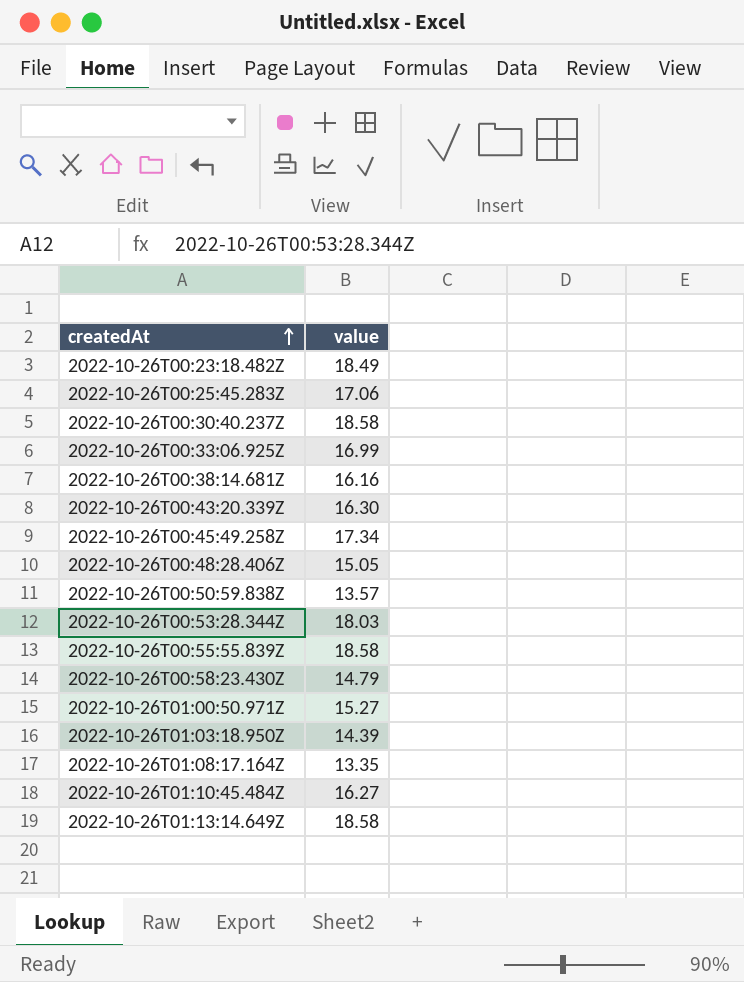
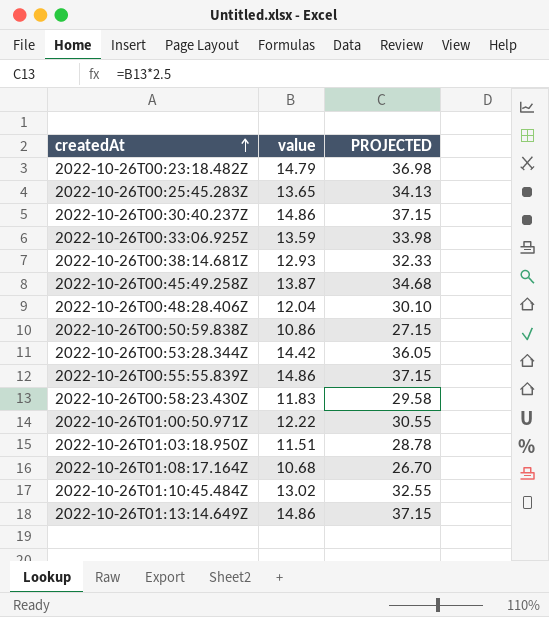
column PROJECTED | formula: none -> [value] * 2.5
row 2022-10-26T00:43:20.339Z: 16.30 -> none
2022-10-26T00:23:18.482Z | value: 18.49 -> 14.79
2022-10-26T00:25:45.283Z | value: 17.06 -> 13.65
2022-10-26T00:30:40.237Z | value: 18.58 -> 14.86
2022-10-26T00:33:06.925Z | value: 16.99 -> 13.59
2022-10-26T00:38:14.681Z | value: 16.16 -> 12.93
2022-10-26T00:45:49.258Z | value: 17.34 -> 13.87
2022-10-26T00:48:28.406Z | value: 15.05 -> 12.04
2022-10-26T00:50:59.838Z | value: 13.57 -> 10.86
2022-10-26T00:53:28.344Z | value: 18.03 -> 14.42
2022-10-26T00:55:55.839Z | value: 18.58 -> 14.86
2022-10-26T00:58:23.430Z | value: 14.79 -> 11.83
2022-10-26T01:00:50.971Z | value: 15.27 -> 12.22
2022-10-26T01:03:18.950Z | value: 14.39 -> 11.51
2022-10-26T01:08:17.164Z | value: 13.35 -> 10.68
2022-10-26T01:10:45.484Z | value: 16.27 -> 13.02
2022-10-26T01:13:14.649Z | value: 18.58 -> 14.86

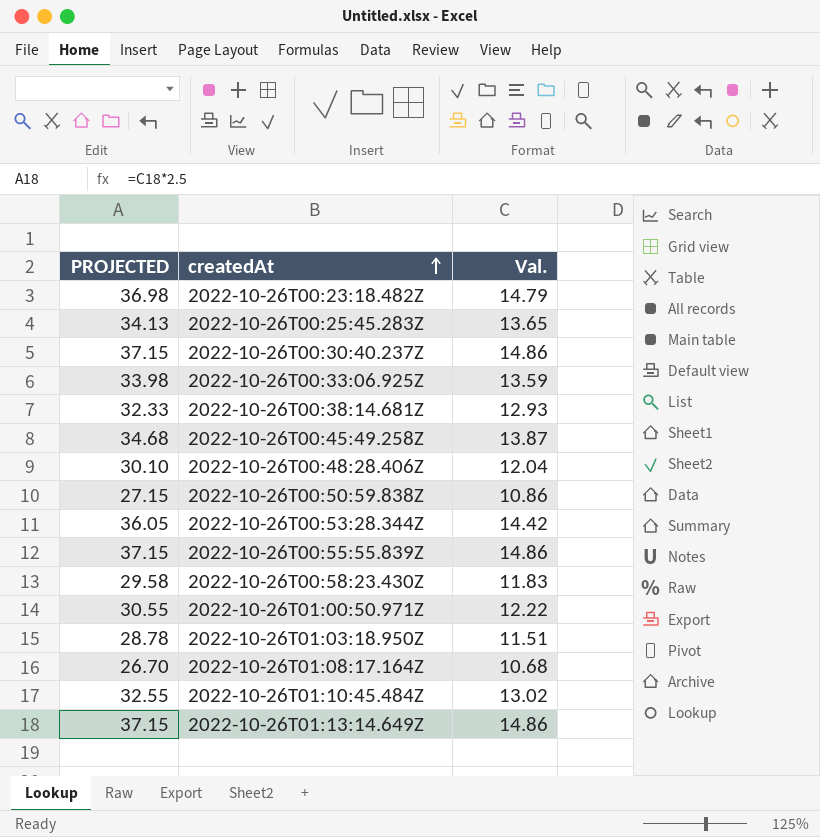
column PROJECTED | position: 3 -> 1
column name: value -> Val.

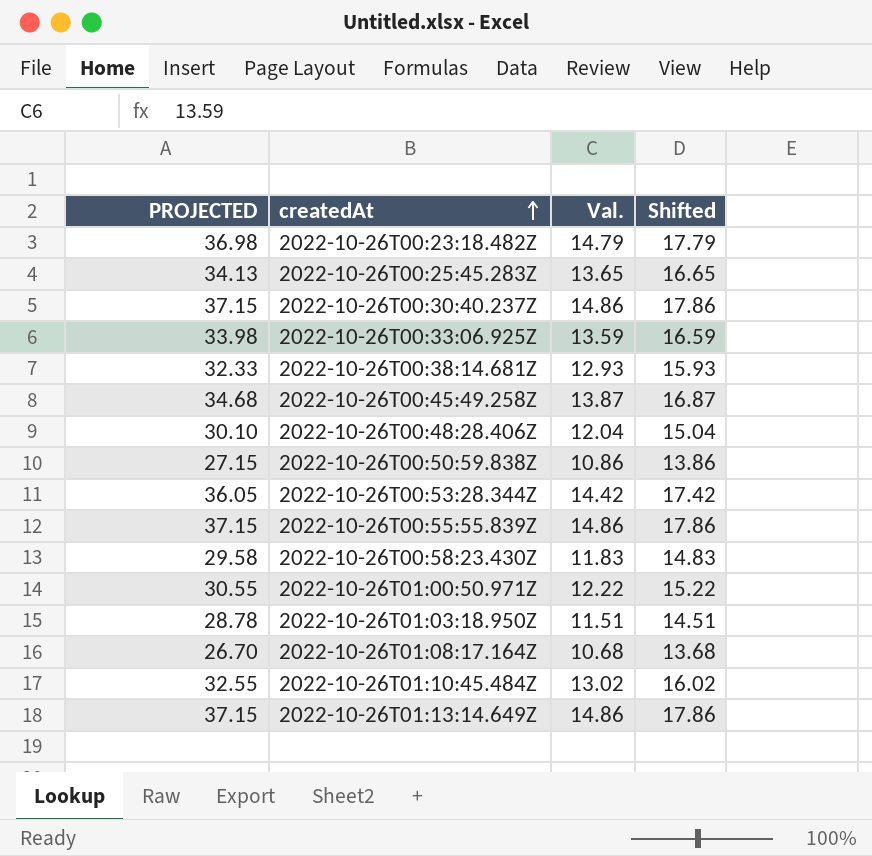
column Shifted | formula: none -> [Val.] + 3

